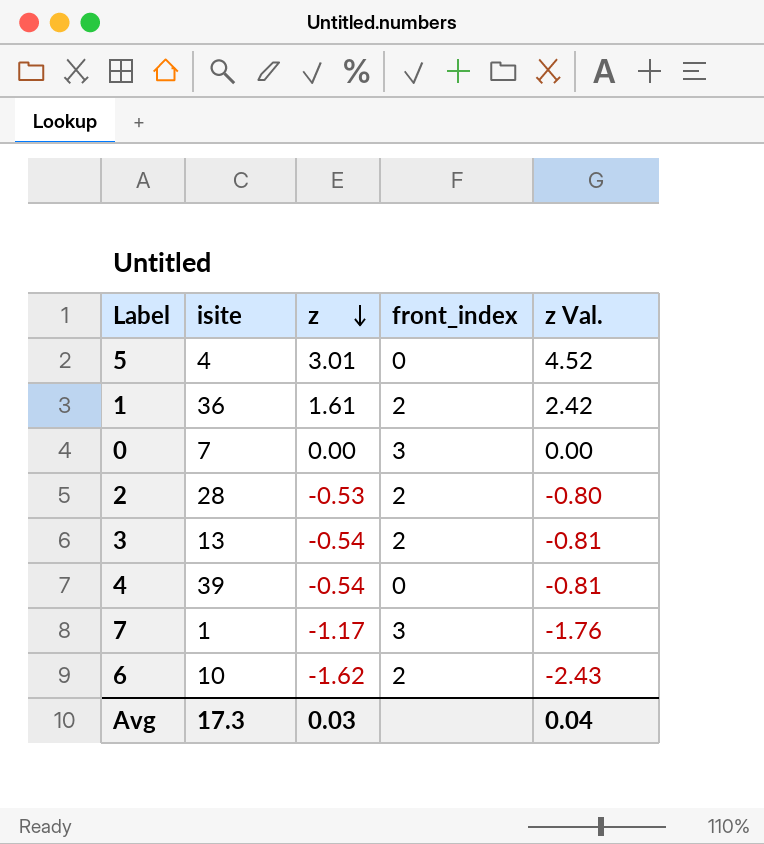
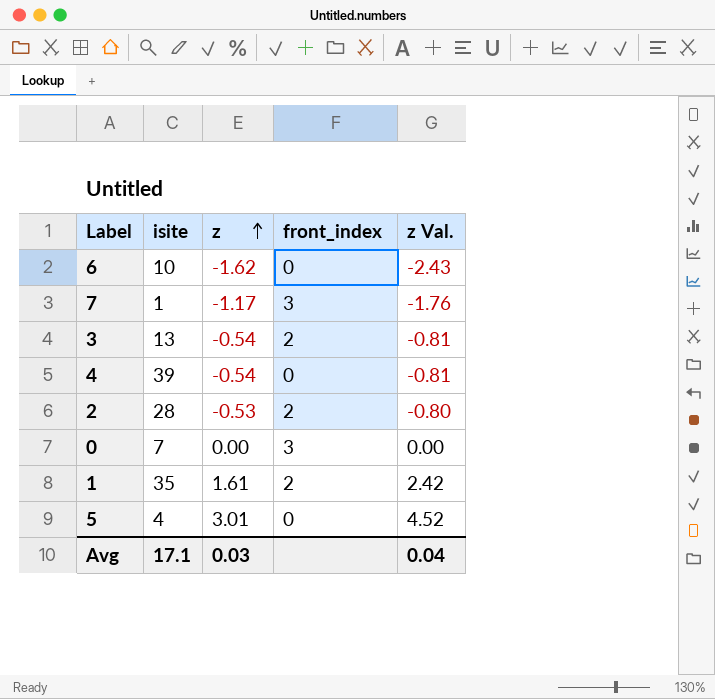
row order: z descending -> z ascending
6 | front_index: 2 -> 0
1 | isite: 36 -> 35
Avg | isite: 17.3 -> 17.1

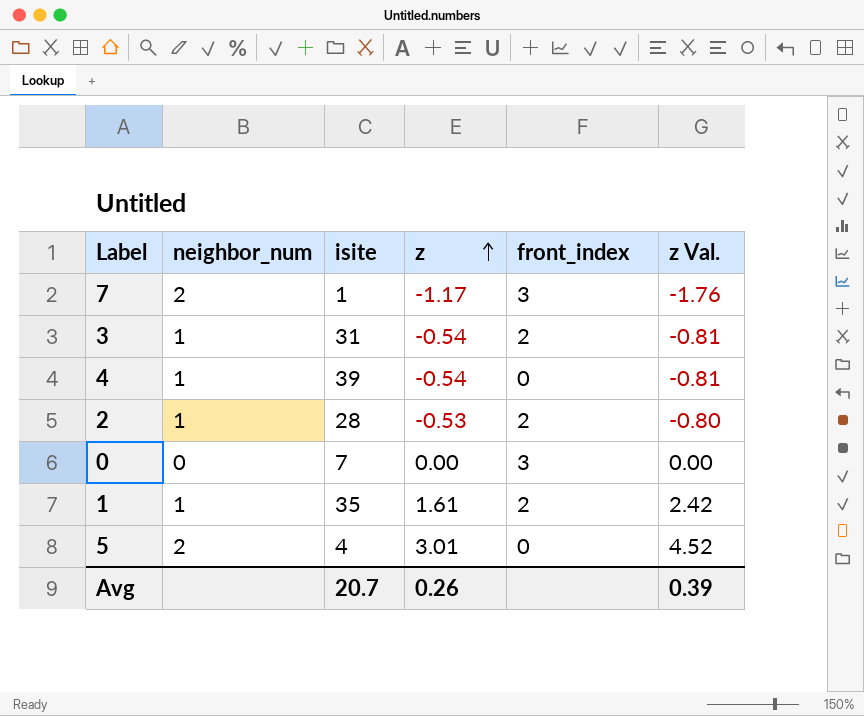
column neighbor_num | position: none -> 2
row 6: 10 | -1.62 | 0 | -2.43 -> none
3 | isite: 13 -> 31
Avg | isite: 17.1 -> 20.7
Avg | z: 0.03 -> 0.26
Avg | z Val.: 0.04 -> 0.39

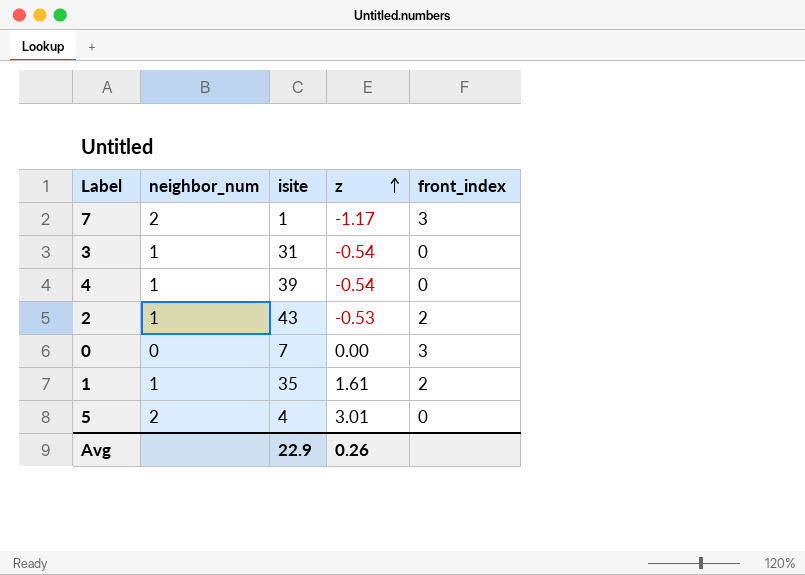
column z Val. | formula: [z] * 1.5 -> none
3 | front_index: 2 -> 0
2 | isite: 28 -> 43
Avg | isite: 20.7 -> 22.9

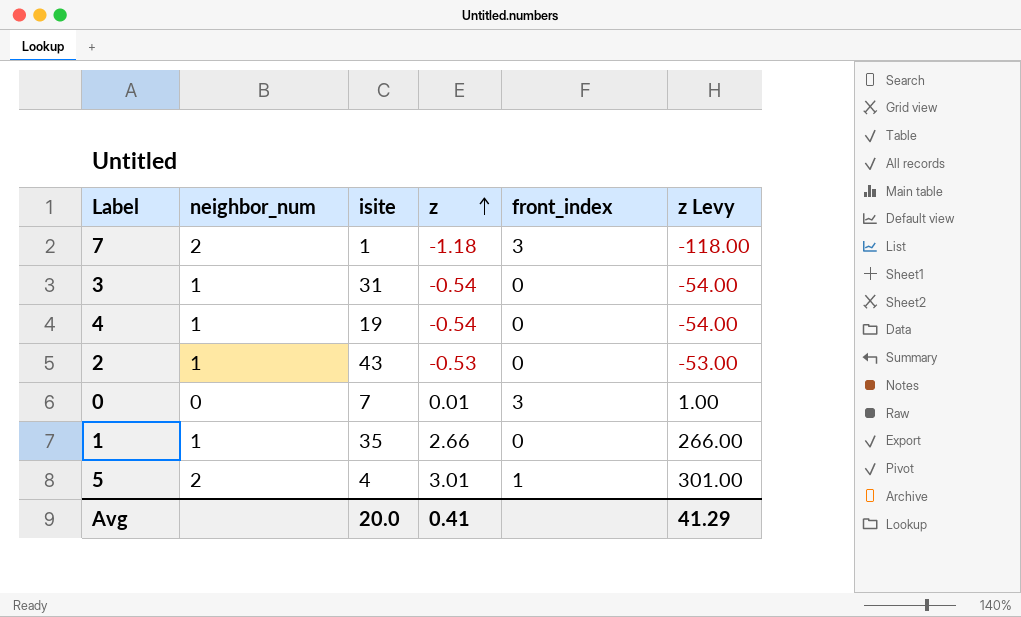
column z Levy | formula: none -> [z] * 100
7 | z: -1.17 -> -1.18
4 | isite: 39 -> 19
2 | front_index: 2 -> 0
0 | z: 0.00 -> 0.01
1 | z: 1.61 -> 2.66
1 | front_index: 2 -> 0
5 | front_index: 0 -> 1
Avg | isite: 22.9 -> 20.0
Avg | z: 0.26 -> 0.41

